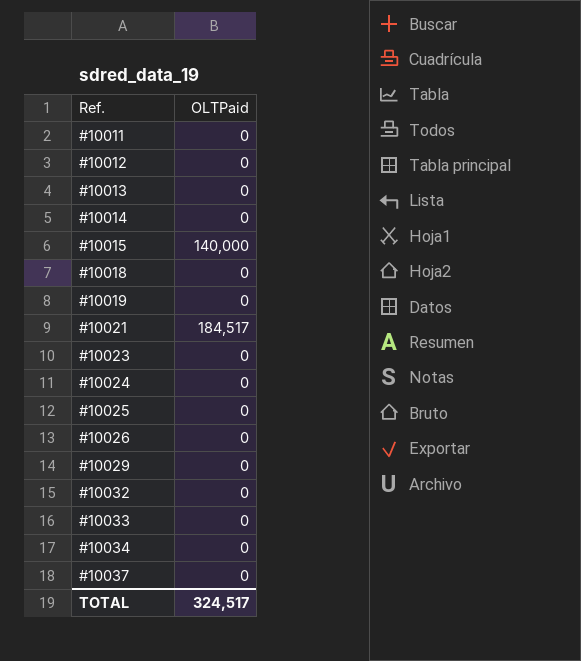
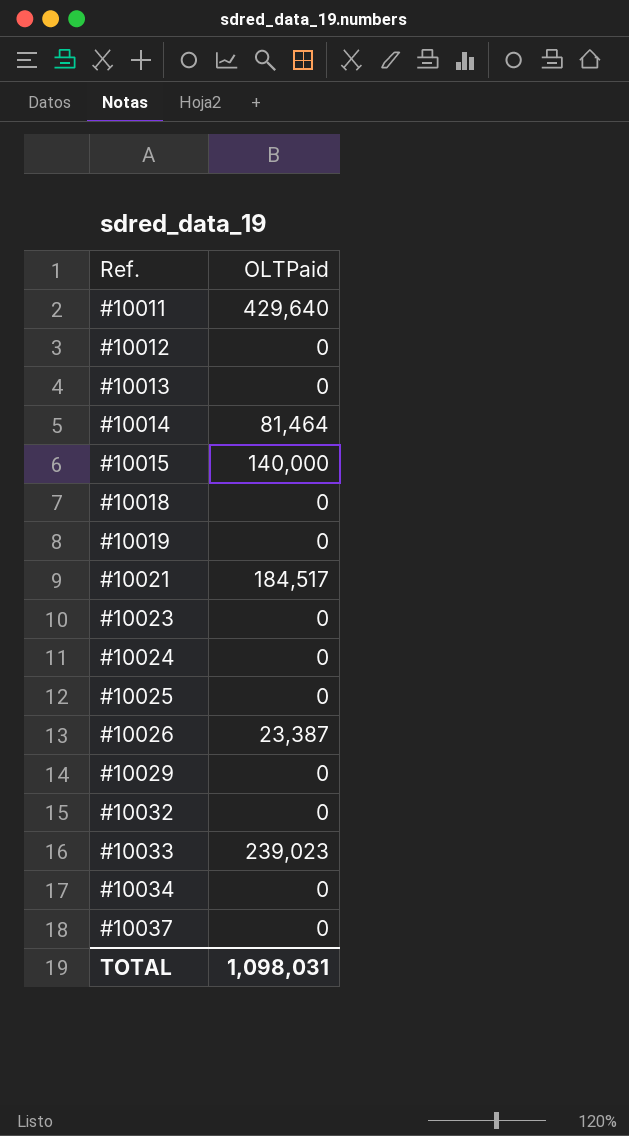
#10011 | OLTPaid: 0 -> 429,640
#10014 | OLTPaid: 0 -> 81,464
#10026 | OLTPaid: 0 -> 23,387
#10033 | OLTPaid: 0 -> 239,023
TOTAL | OLTPaid: 324,517 -> 1,098,031

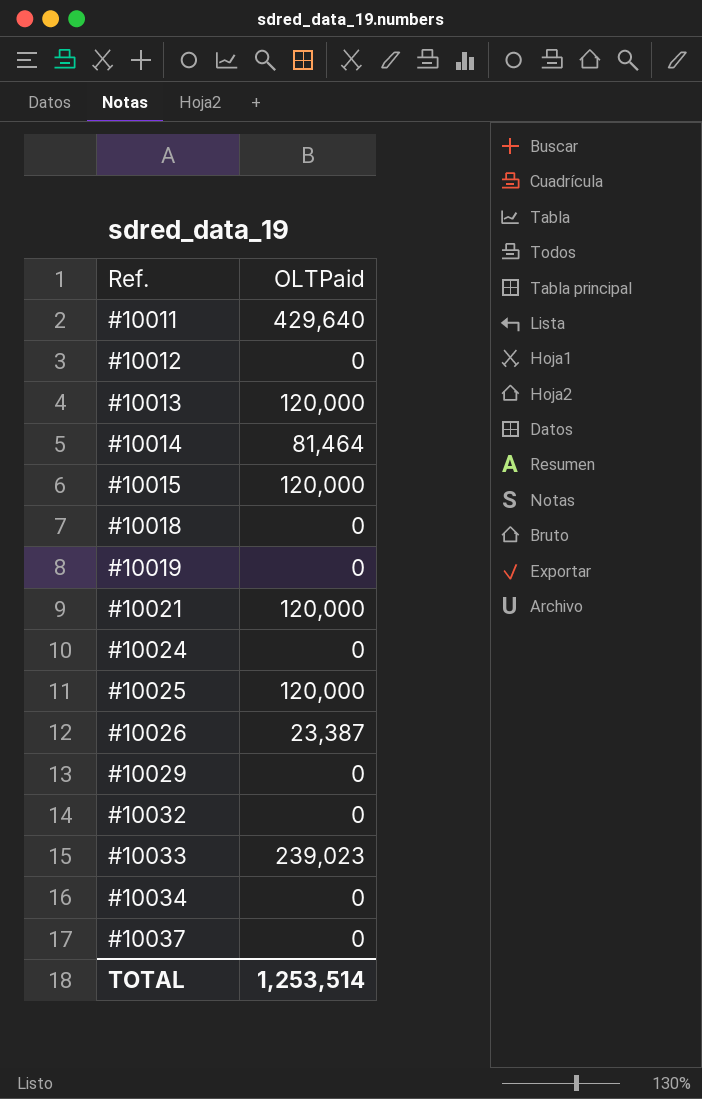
row #10023: 0 -> none
#10013 | OLTPaid: 0 -> 120,000
#10015 | OLTPaid: 140,000 -> 120,000
#10021 | OLTPaid: 184,517 -> 120,000
#10025 | OLTPaid: 0 -> 120,000
TOTAL | OLTPaid: 1,098,031 -> 1,253,514

